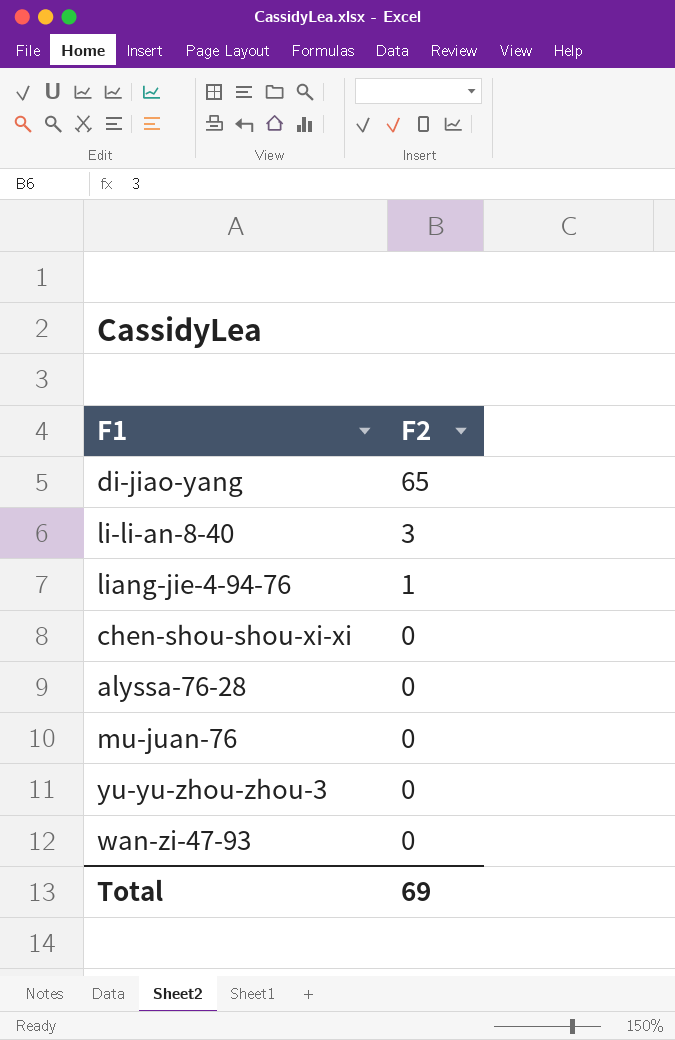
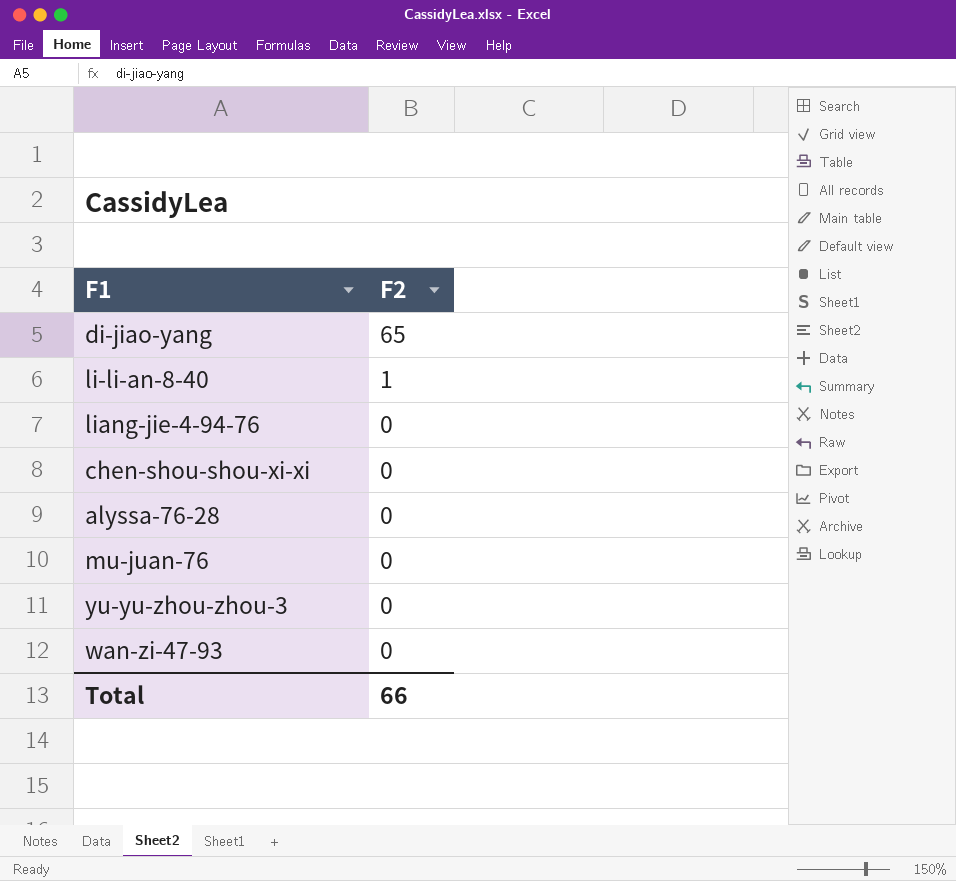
li-li-an-8-40 | F2: 3 -> 1
liang-jie-4-94-76 | F2: 1 -> 0
Total | F2: 69 -> 66

